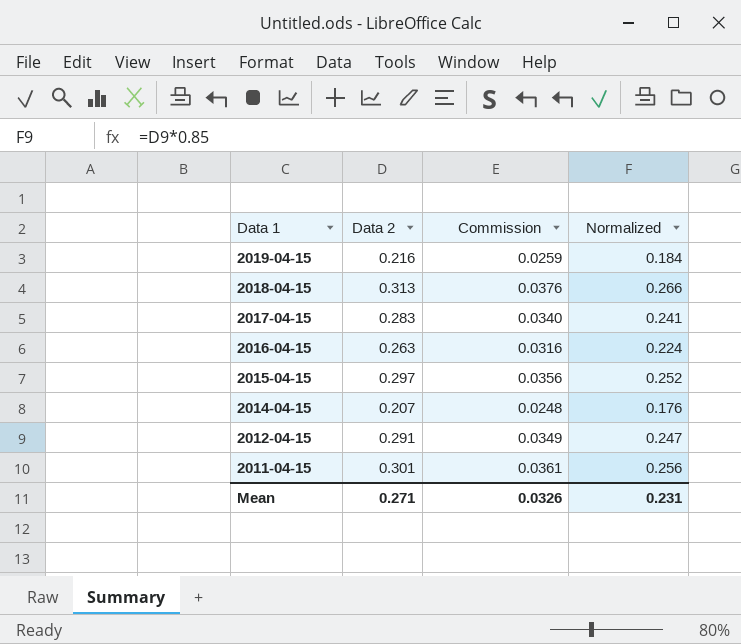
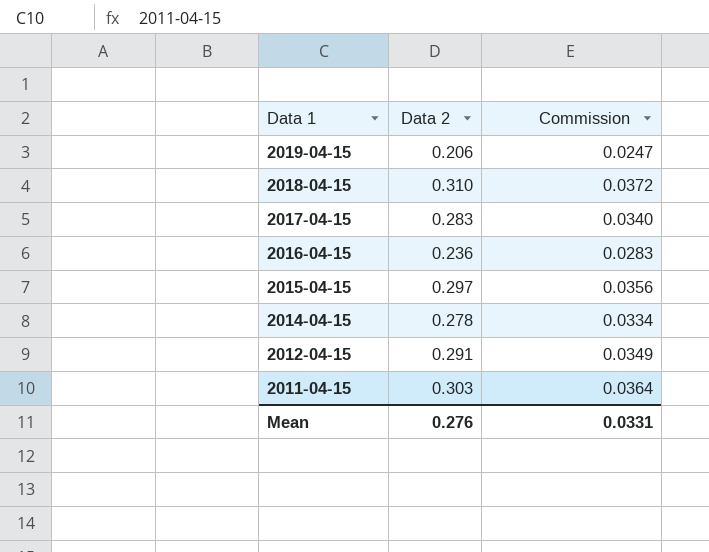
column Normalized | formula: [Data 2] * 0.85 -> none
2019-04-15 | Data 2: 0.216 -> 0.206
2019-04-15 | Commission: 0.0259 -> 0.0247
2018-04-15 | Data 2: 0.313 -> 0.310
2018-04-15 | Commission: 0.0376 -> 0.0372
2016-04-15 | Data 2: 0.263 -> 0.236
2016-04-15 | Commission: 0.0316 -> 0.0283
2014-04-15 | Data 2: 0.207 -> 0.278
2014-04-15 | Commission: 0.0248 -> 0.0334
2011-04-15 | Data 2: 0.301 -> 0.303
2011-04-15 | Commission: 0.0361 -> 0.0364
Mean | Data 2: 0.271 -> 0.276
Mean | Commission: 0.0326 -> 0.0331

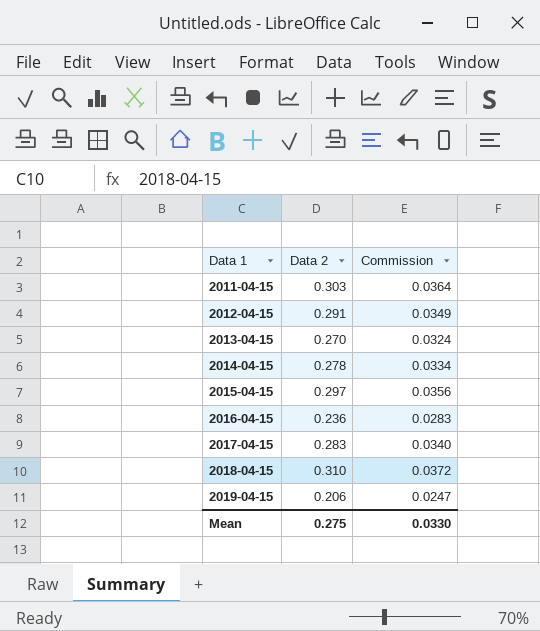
row order: Data 1 descending -> Data 1 ascending
row 2013-04-15: none -> 0.270 | 0.0324
Mean | Data 2: 0.276 -> 0.275
Mean | Commission: 0.0331 -> 0.0330

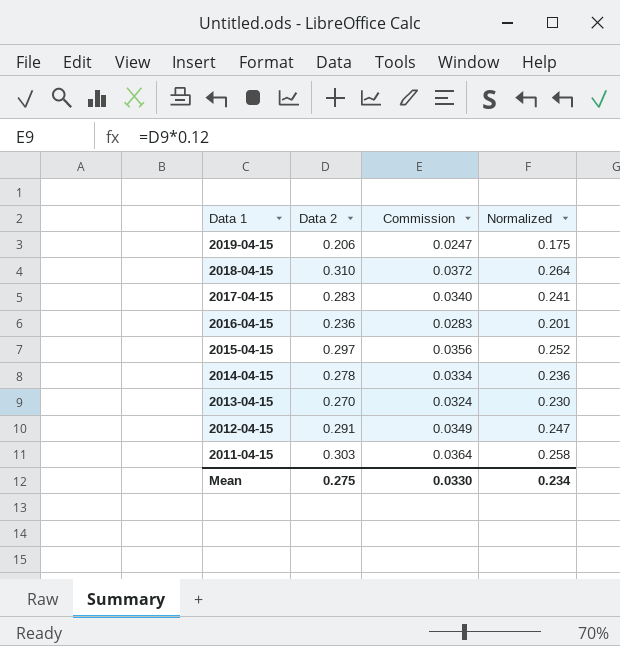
row order: Data 1 ascending -> Data 1 descending
column Normalized | formula: none -> [Data 2] * 0.85

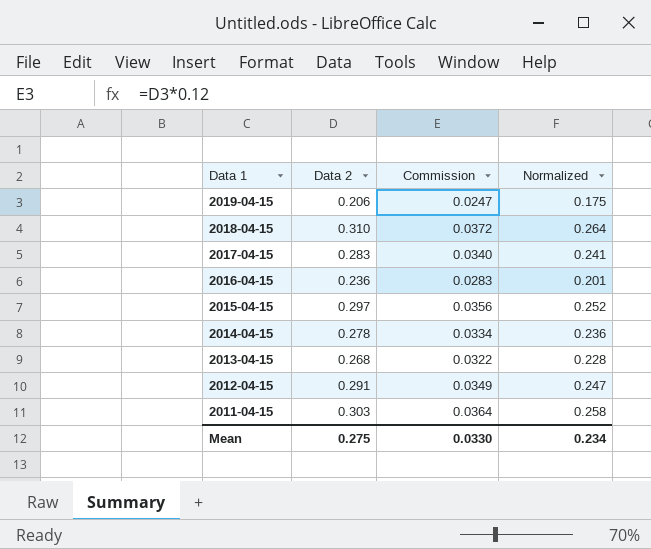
2013-04-15 | Data 2: 0.270 -> 0.268
2013-04-15 | Commission: 0.0324 -> 0.0322
2013-04-15 | Normalized: 0.230 -> 0.228

